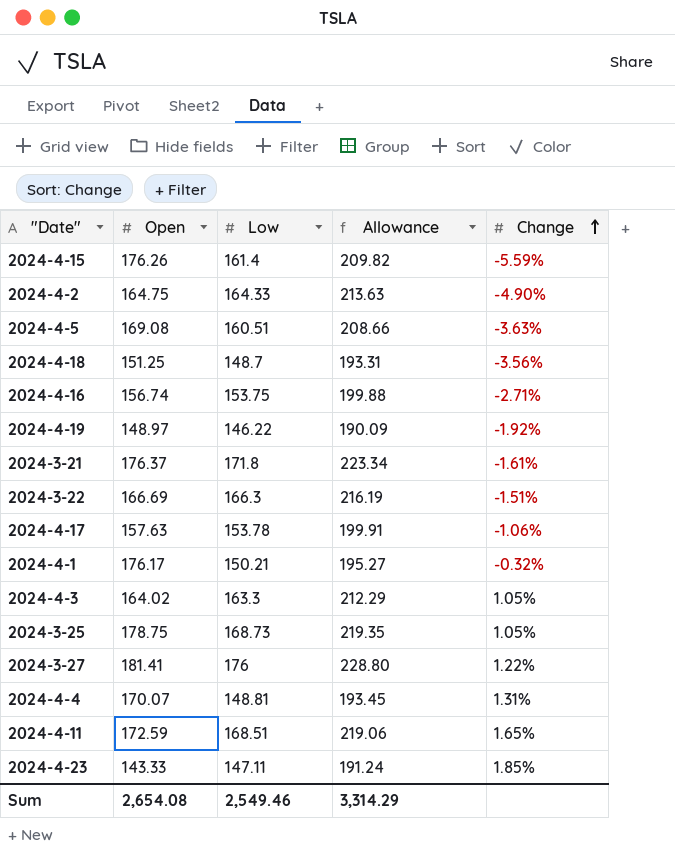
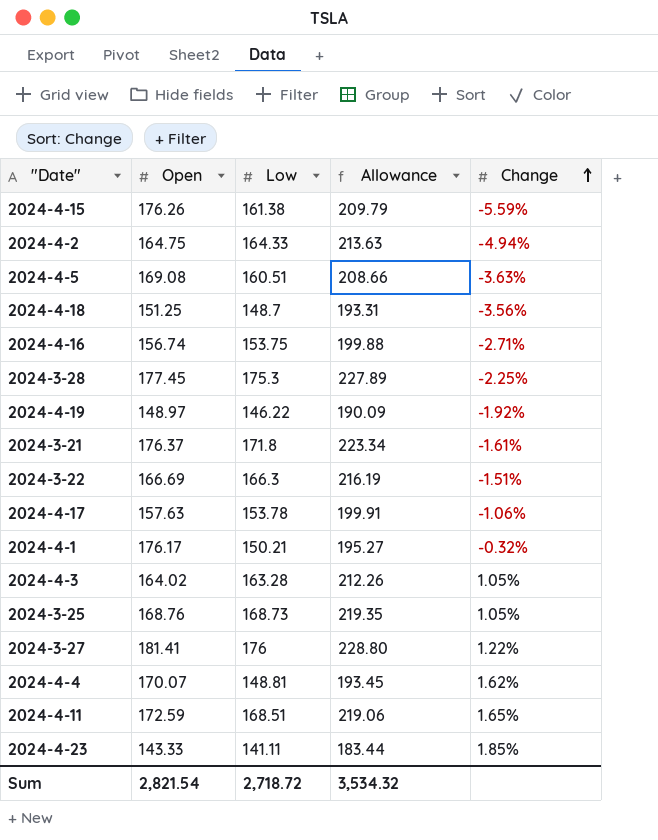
2024-4-15 | Low: 161.4 -> 161.38
2024-4-15 | Allowance: 209.82 -> 209.79
2024-4-2 | Change: -4.90% -> -4.94%
row 2024-3-28: none -> 177.45 | 175.3 | 227.89 | -2.25%
2024-4-3 | Low: 163.3 -> 163.28
2024-4-3 | Allowance: 212.29 -> 212.26
2024-3-25 | Open: 178.75 -> 168.76
2024-4-4 | Change: 1.31% -> 1.62%
2024-4-23 | Low: 147.11 -> 141.11
2024-4-23 | Allowance: 191.24 -> 183.44
Sum | Open: 2,654.08 -> 2,821.54
Sum | Low: 2,549.46 -> 2,718.72
Sum | Allowance: 3,314.29 -> 3,534.32

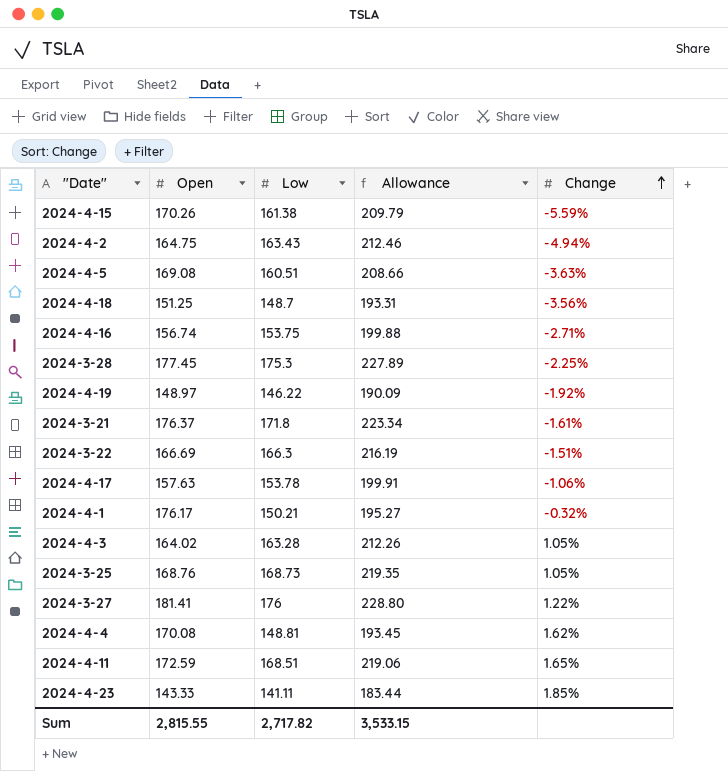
2024-4-15 | Open: 176.26 -> 170.26
2024-4-2 | Low: 164.33 -> 163.43
2024-4-2 | Allowance: 213.63 -> 212.46
2024-4-4 | Open: 170.07 -> 170.08
Sum | Open: 2,821.54 -> 2,815.55
Sum | Low: 2,718.72 -> 2,717.82
Sum | Allowance: 3,534.32 -> 3,533.15

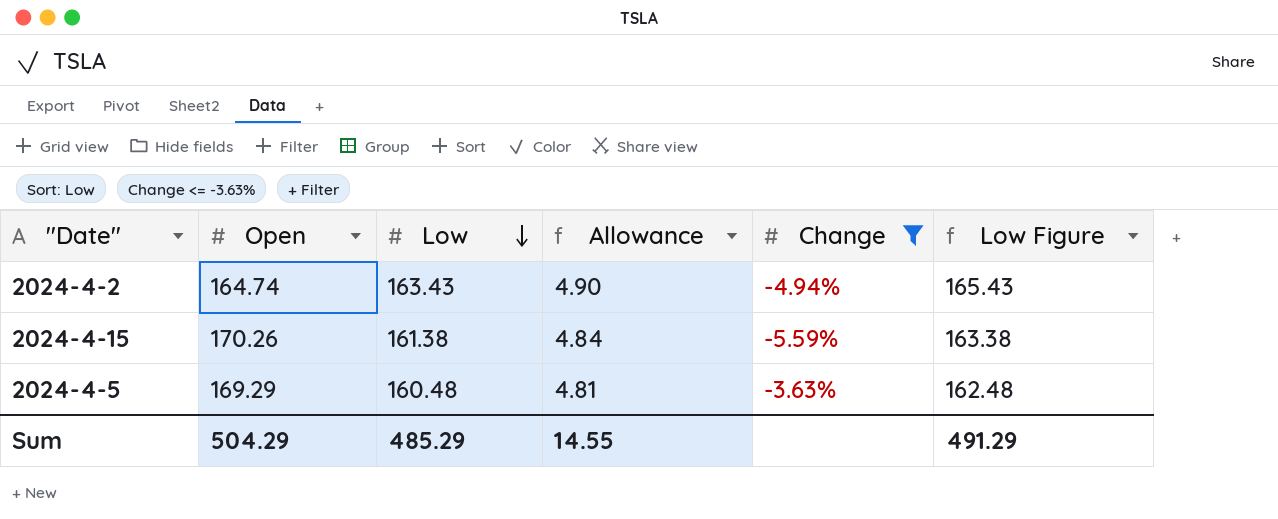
filter: none -> Change <= -3.63%
row order: Change ascending -> Low descending
column Allowance | formula: [Low] * 1.3 -> [Low] * 0.03
column Low Figure | formula: none -> [Low] + 2
2024-4-2 | Open: 164.75 -> 164.74
2024-4-5 | Open: 169.08 -> 169.29
2024-4-5 | Low: 160.51 -> 160.48
Sum | Open: 2,815.55 -> 504.29
Sum | Low: 2,717.82 -> 485.29
Sum | Allowance: 3,533.15 -> 14.55

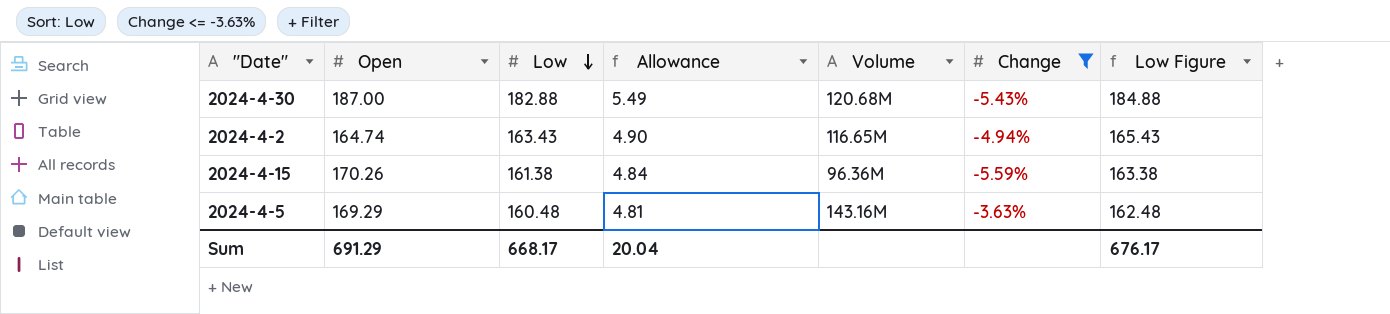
column Volume | position: none -> 5
row 2024-4-30: none -> 187.00 | 182.88 | 5.49 | 120.68M | -5.43% | 184.88
Sum | Open: 504.29 -> 691.29
Sum | Low: 485.29 -> 668.17
Sum | Allowance: 14.55 -> 20.04
Sum | Low Figure: 491.29 -> 676.17

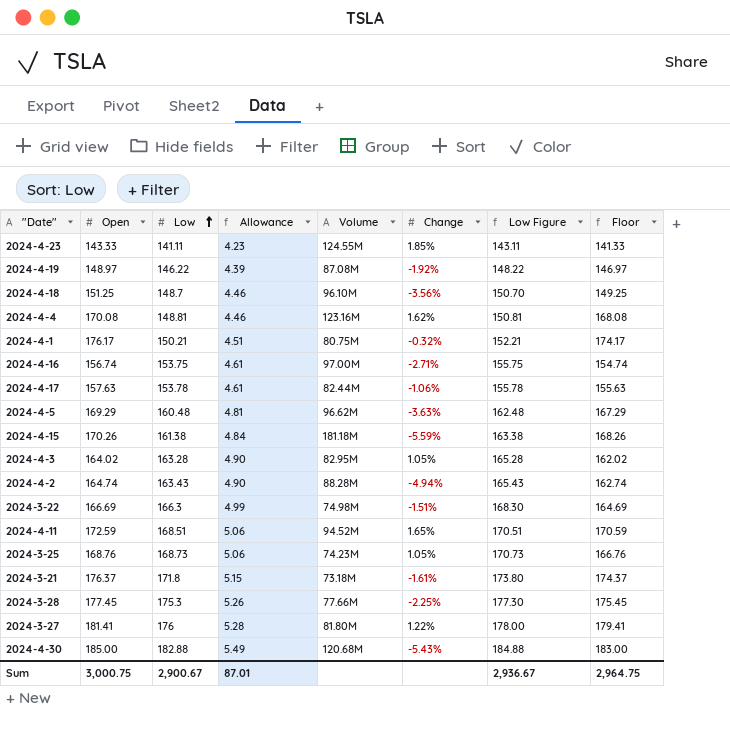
filter: Change <= -3.63% -> none
row order: Low descending -> Low ascending
column Floor | formula: none -> [Open] - 2
2024-4-5 | Volume: 143.16M -> 96.62M
2024-4-15 | Volume: 96.36M -> 181.18M
2024-4-2 | Volume: 116.65M -> 88.28M
2024-4-30 | Open: 187.00 -> 185.00
Sum | Open: 691.29 -> 3,000.75
Sum | Low: 668.17 -> 2,900.67
Sum | Allowance: 20.04 -> 87.01
Sum | Low Figure: 676.17 -> 2,936.67

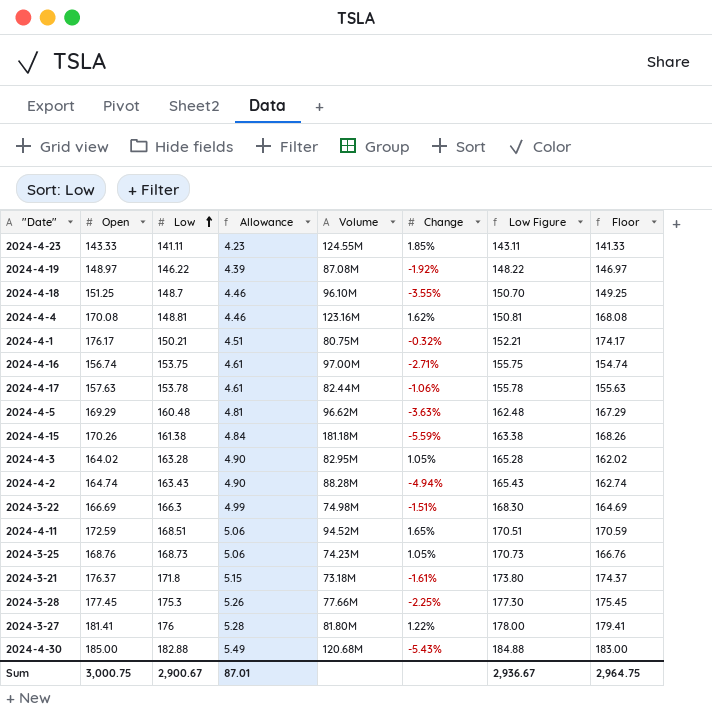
2024-4-18 | Change: -3.56% -> -3.55%

